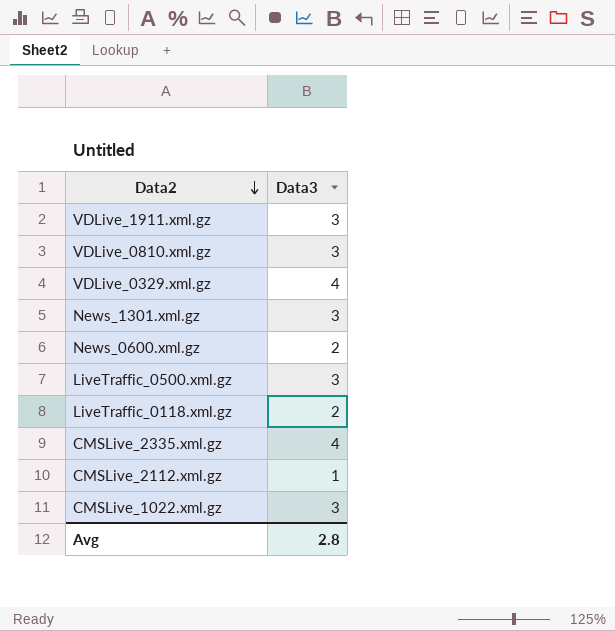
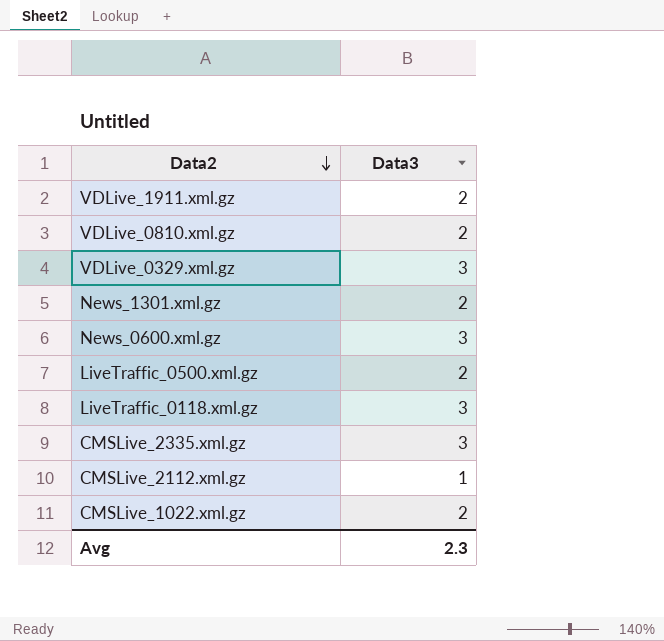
VDLive_1911.xml.gz | Data3: 3 -> 2
VDLive_0810.xml.gz | Data3: 3 -> 2
VDLive_0329.xml.gz | Data3: 4 -> 3
News_1301.xml.gz | Data3: 3 -> 2
News_0600.xml.gz | Data3: 2 -> 3
LiveTraffic_0500.xml.gz | Data3: 3 -> 2
LiveTraffic_0118.xml.gz | Data3: 2 -> 3
CMSLive_2335.xml.gz | Data3: 4 -> 3
CMSLive_1022.xml.gz | Data3: 3 -> 2
Avg | Data3: 2.8 -> 2.3

